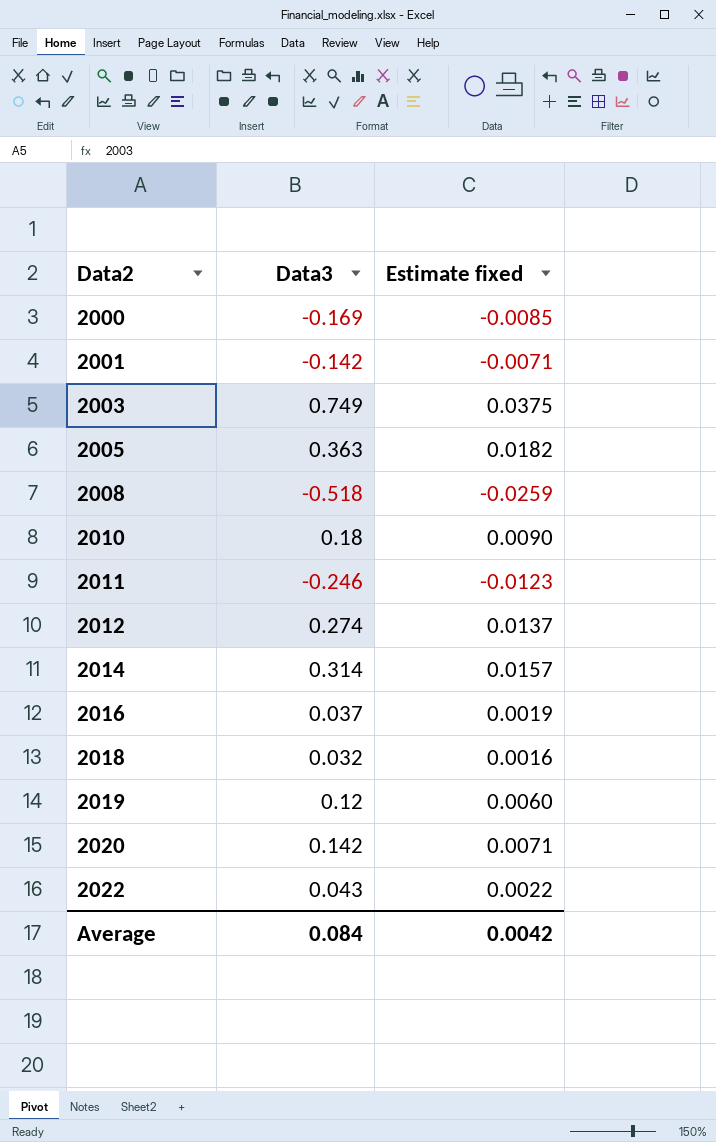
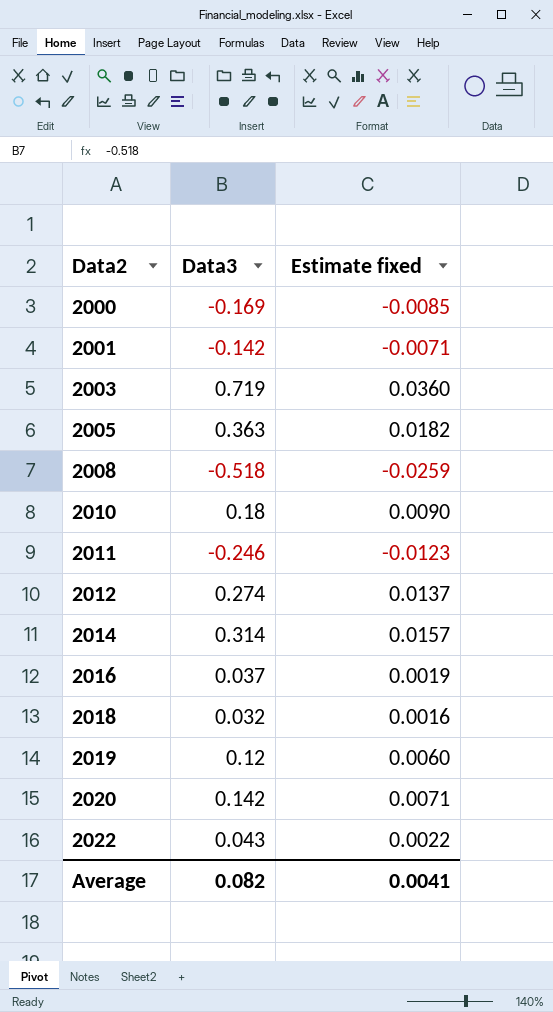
2003 | Data3: 0.749 -> 0.719
2003 | Estimate fixed: 0.0375 -> 0.0360
Average | Data3: 0.084 -> 0.082
Average | Estimate fixed: 0.0042 -> 0.0041

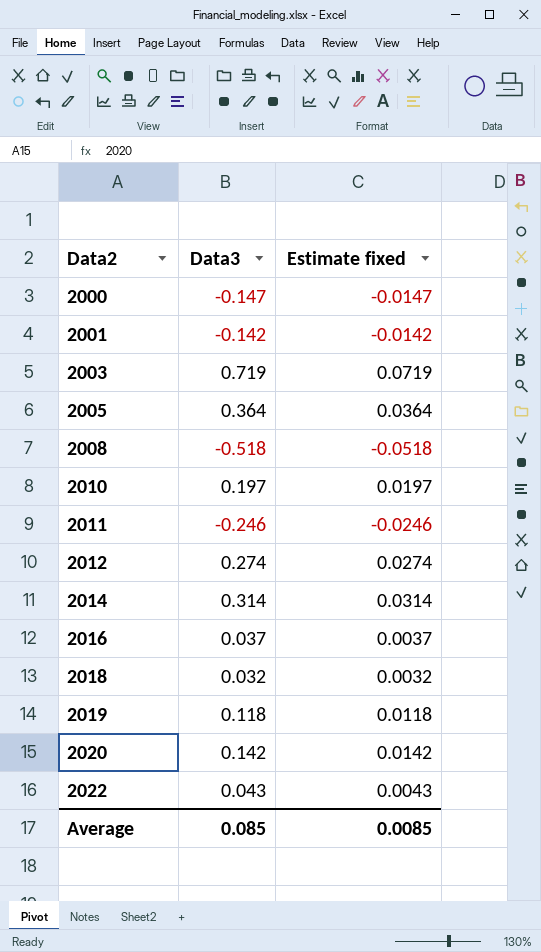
column Estimate fixed | formula: [Data3] * 0.05 -> [Data3] * 0.1
2000 | Data3: -0.169 -> -0.147
2005 | Data3: 0.363 -> 0.364
2010 | Data3: 0.18 -> 0.197
2019 | Data3: 0.12 -> 0.118
Average | Data3: 0.082 -> 0.085
Average | Estimate fixed: 0.0041 -> 0.0085

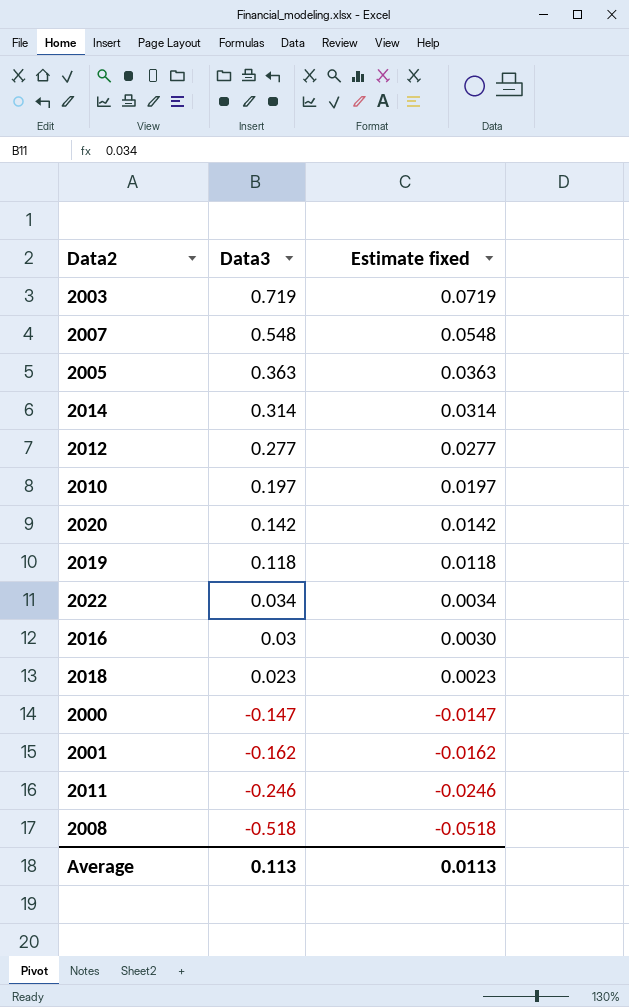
row order: Data2 ascending -> Data3 descending
row 2007: none -> 0.548 | 0.0548
2005 | Data3: 0.364 -> 0.363
2005 | Estimate fixed: 0.0364 -> 0.0363
2012 | Data3: 0.274 -> 0.277
2012 | Estimate fixed: 0.0274 -> 0.0277
2022 | Data3: 0.043 -> 0.034
2022 | Estimate fixed: 0.0043 -> 0.0034
2016 | Data3: 0.037 -> 0.03
2016 | Estimate fixed: 0.0037 -> 0.0030
2018 | Data3: 0.032 -> 0.023
2018 | Estimate fixed: 0.0032 -> 0.0023
2001 | Data3: -0.142 -> -0.162
2001 | Estimate fixed: -0.0142 -> -0.0162
Average | Data3: 0.085 -> 0.113
Average | Estimate fixed: 0.0085 -> 0.0113

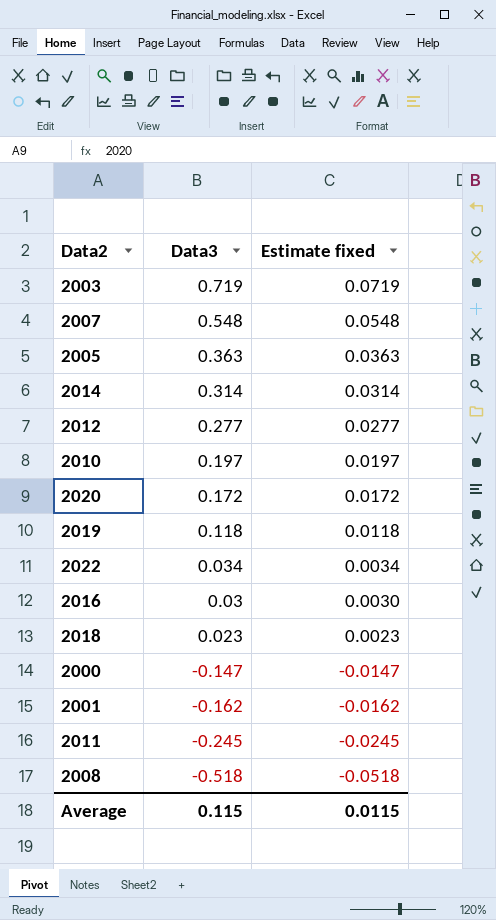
2020 | Data3: 0.142 -> 0.172
2020 | Estimate fixed: 0.0142 -> 0.0172
2011 | Data3: -0.246 -> -0.245
2011 | Estimate fixed: -0.0246 -> -0.0245
Average | Data3: 0.113 -> 0.115
Average | Estimate fixed: 0.0113 -> 0.0115

